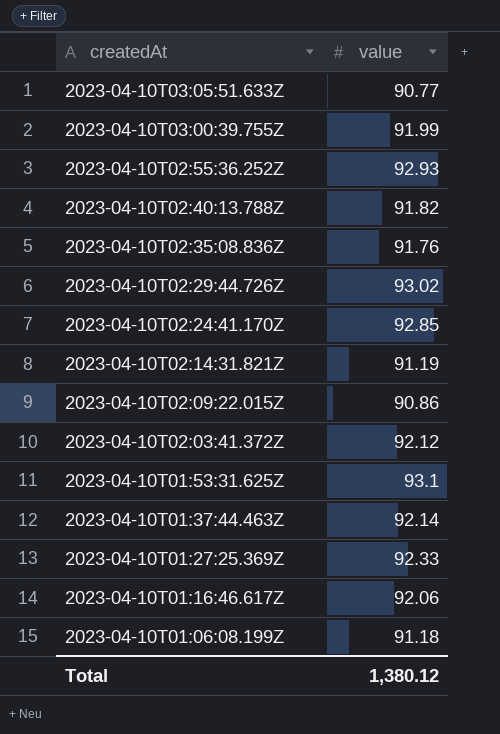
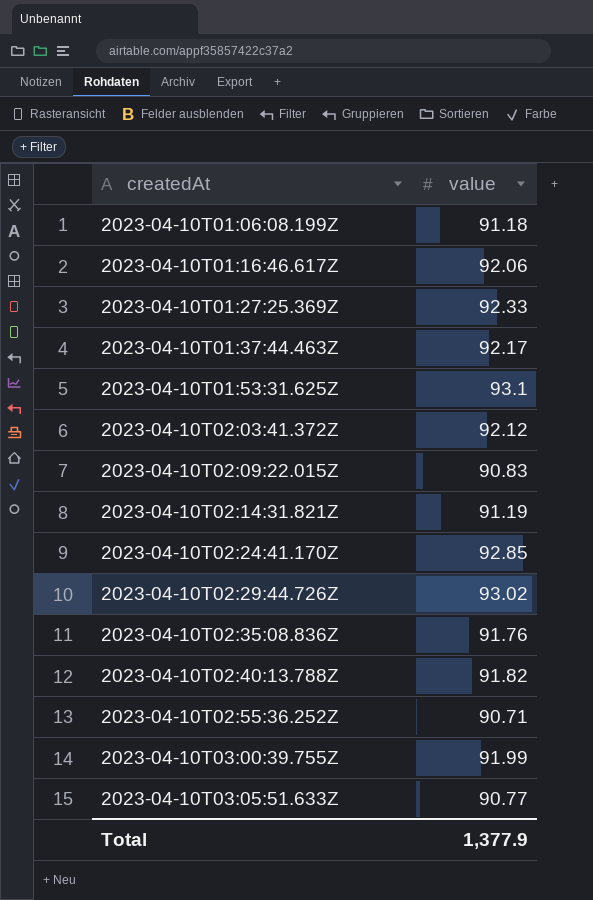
row order: createdAt descending -> createdAt ascending
2023-04-10T01:37:44.463Z | value: 92.14 -> 92.17
2023-04-10T02:09:22.015Z | value: 90.86 -> 90.83
2023-04-10T02:55:36.252Z | value: 92.93 -> 90.71
Total | value: 1,380.12 -> 1,377.9

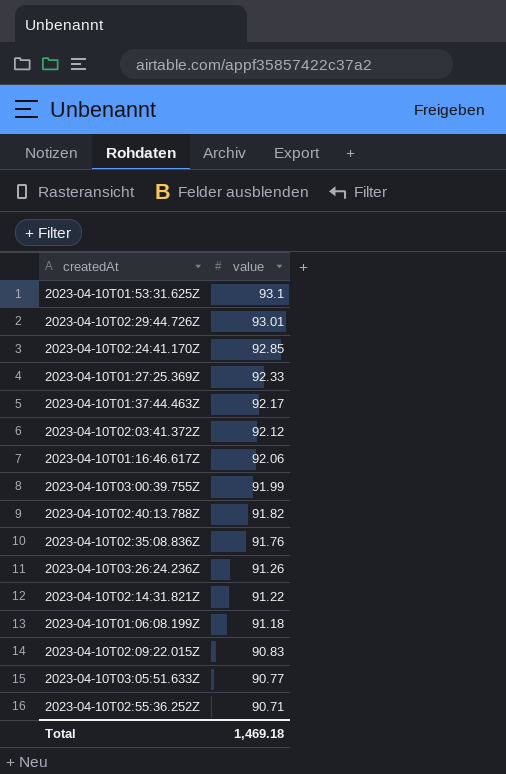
row order: createdAt ascending -> value descending
2023-04-10T02:29:44.726Z | value: 93.02 -> 93.01
row 2023-04-10T03:26:24.236Z: none -> 91.26
2023-04-10T02:14:31.821Z | value: 91.19 -> 91.22
Total | value: 1,377.9 -> 1,469.18

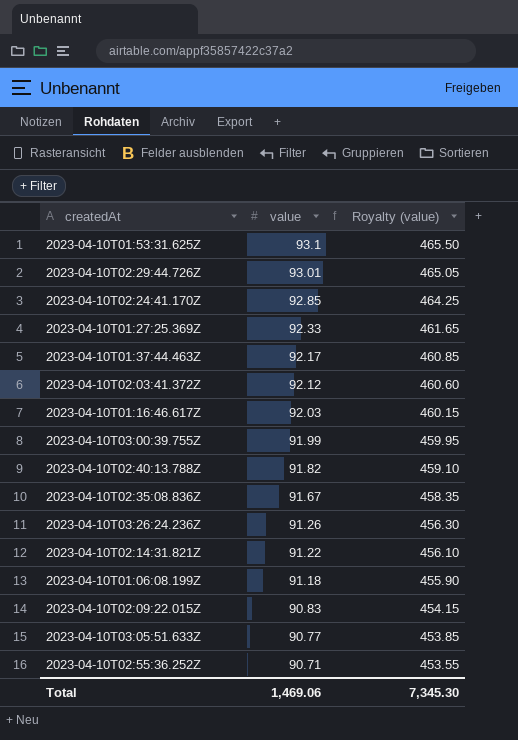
column Royalty (value) | formula: none -> [value] * 5
2023-04-10T01:16:46.617Z | value: 92.06 -> 92.03
2023-04-10T02:35:08.836Z | value: 91.76 -> 91.67
Total | value: 1,469.18 -> 1,469.06

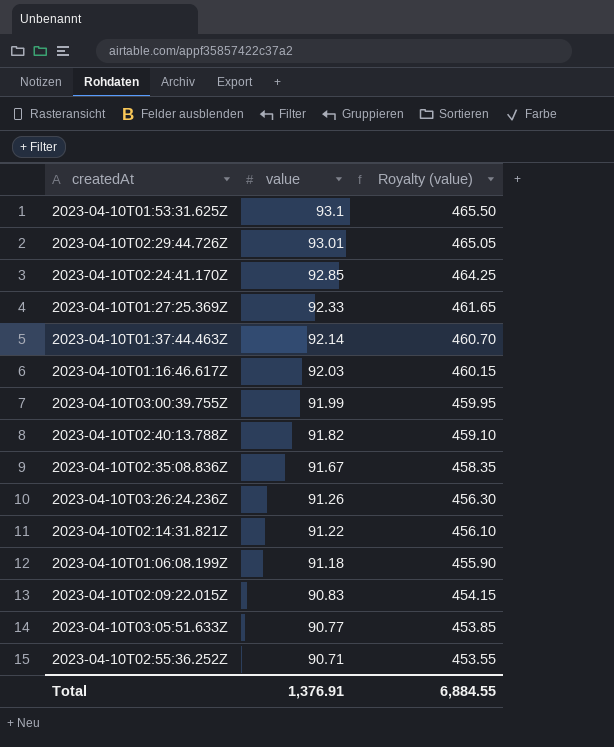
row 2023-04-10T02:03:41.372Z: 92.12 | 460.60 -> none
2023-04-10T01:37:44.463Z | value: 92.17 -> 92.14
2023-04-10T01:37:44.463Z | Royalty (value): 460.85 -> 460.70
Total | value: 1,469.06 -> 1,376.91
Total | Royalty (value): 7,345.30 -> 6,884.55

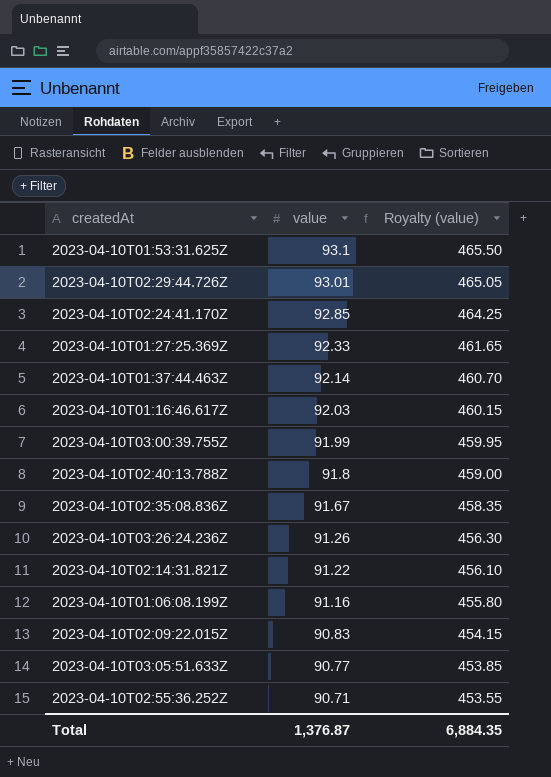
2023-04-10T02:40:13.788Z | value: 91.82 -> 91.8
2023-04-10T02:40:13.788Z | Royalty (value): 459.10 -> 459.00
2023-04-10T01:06:08.199Z | value: 91.18 -> 91.16
2023-04-10T01:06:08.199Z | Royalty (value): 455.90 -> 455.80
Total | value: 1,376.91 -> 1,376.87
Total | Royalty (value): 6,884.55 -> 6,884.35

